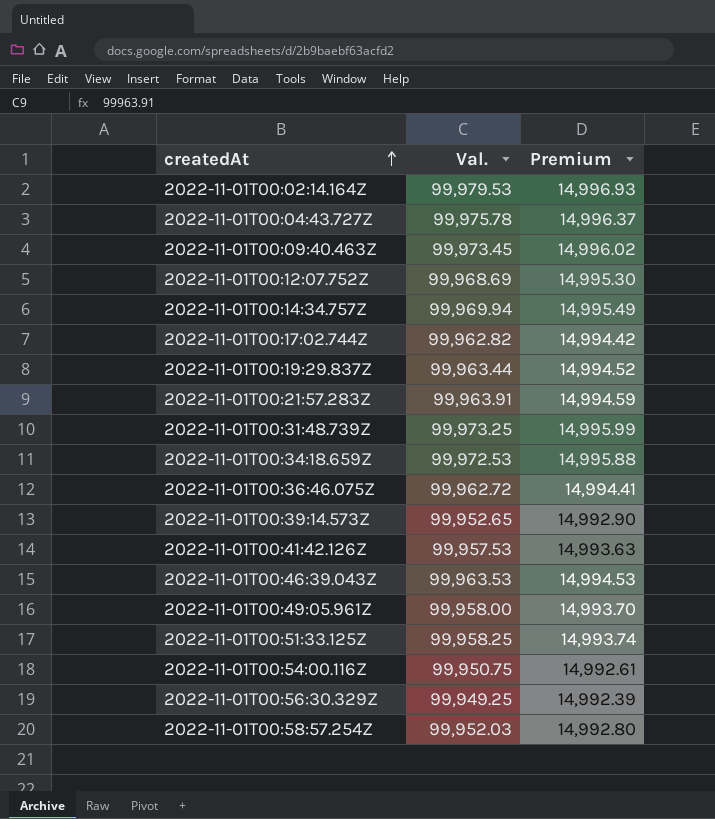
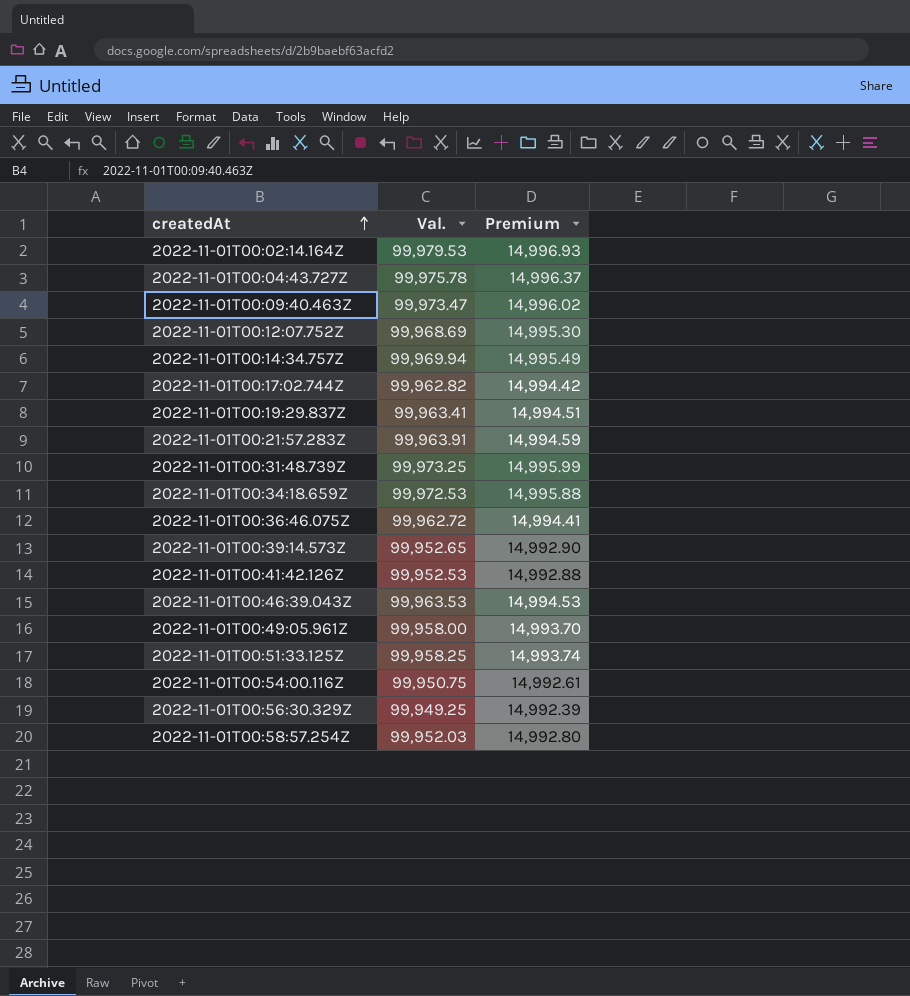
2022-11-01T00:09:40.463Z | Val.: 99,973.45 -> 99,973.47
2022-11-01T00:19:29.837Z | Val.: 99,963.44 -> 99,963.41
2022-11-01T00:19:29.837Z | Premium: 14,994.52 -> 14,994.51
2022-11-01T00:41:42.126Z | Val.: 99,957.53 -> 99,952.53
2022-11-01T00:41:42.126Z | Premium: 14,993.63 -> 14,992.88

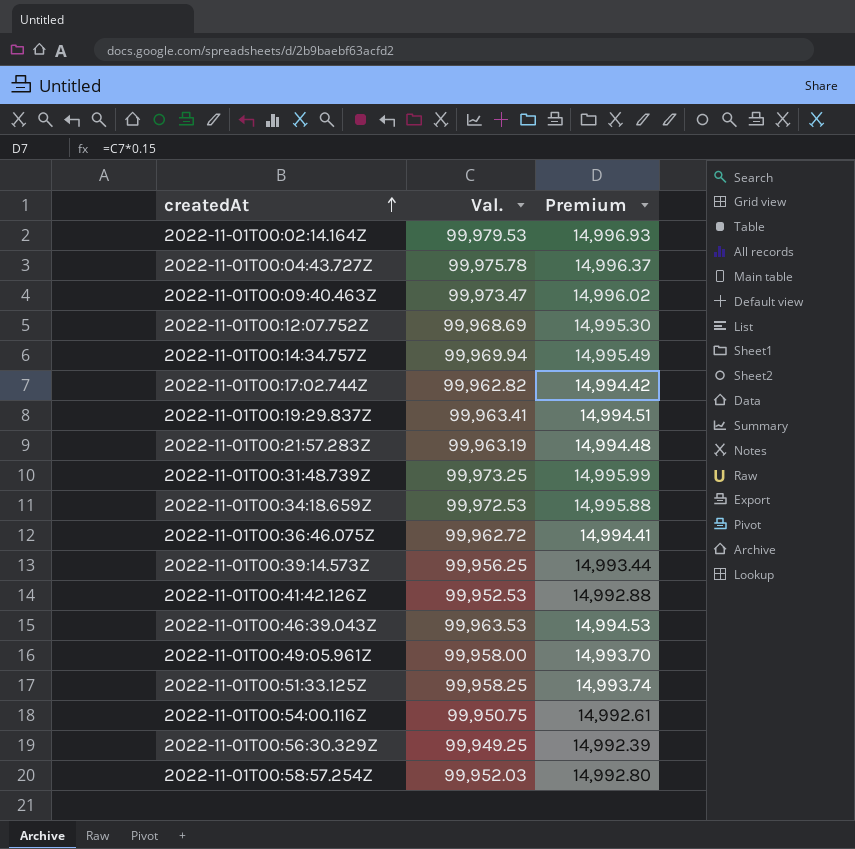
2022-11-01T00:21:57.283Z | Val.: 99,963.91 -> 99,963.19
2022-11-01T00:21:57.283Z | Premium: 14,994.59 -> 14,994.48
2022-11-01T00:39:14.573Z | Val.: 99,952.65 -> 99,956.25
2022-11-01T00:39:14.573Z | Premium: 14,992.90 -> 14,993.44

